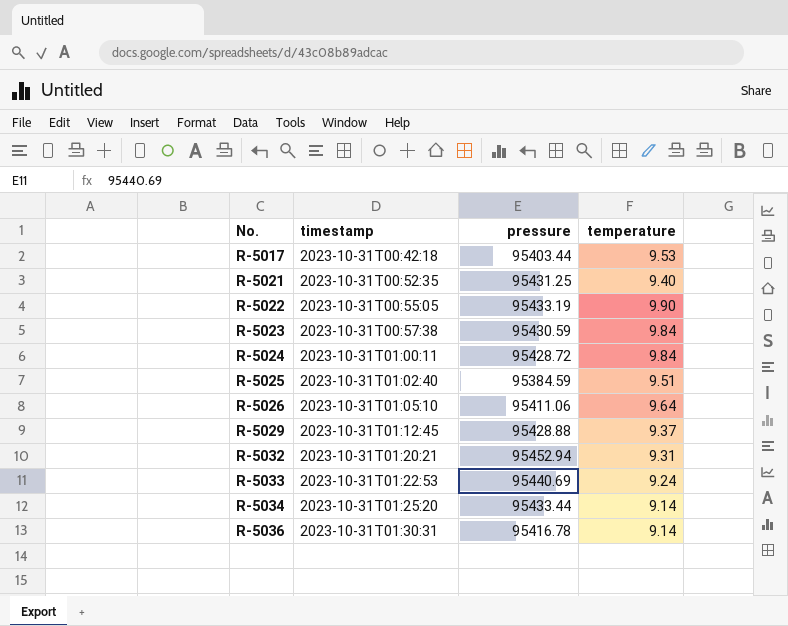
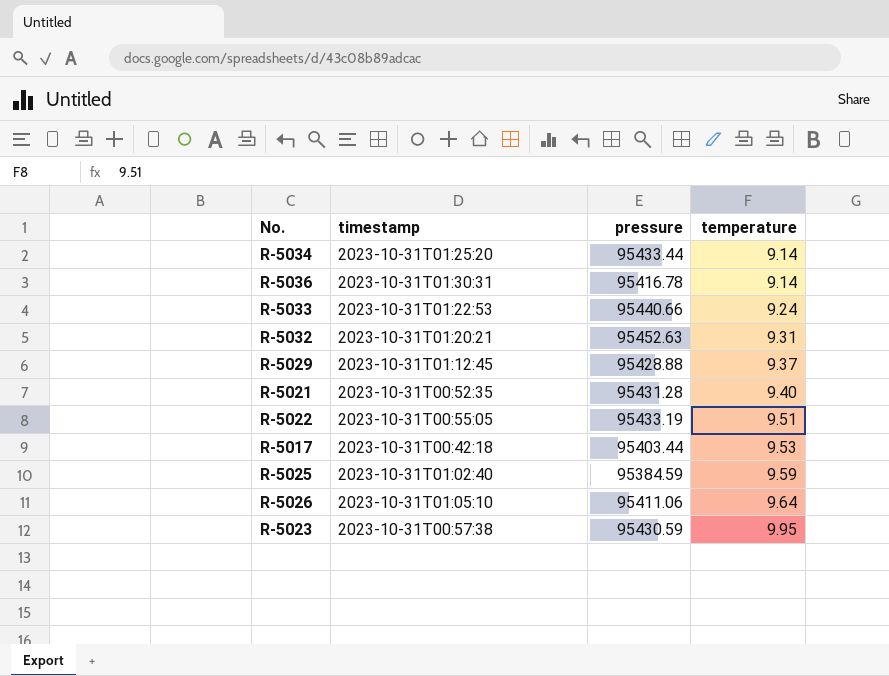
row order: No. ascending -> temperature ascending
row R-5024: 2023-10-31T01:00:11 | 95428.72 | 9.84 -> none
R-5033 | pressure: 95440.69 -> 95440.66
R-5032 | pressure: 95452.94 -> 95452.63
R-5021 | pressure: 95431.25 -> 95431.28
R-5022 | temperature: 9.90 -> 9.51
R-5025 | temperature: 9.51 -> 9.59
R-5023 | temperature: 9.84 -> 9.95

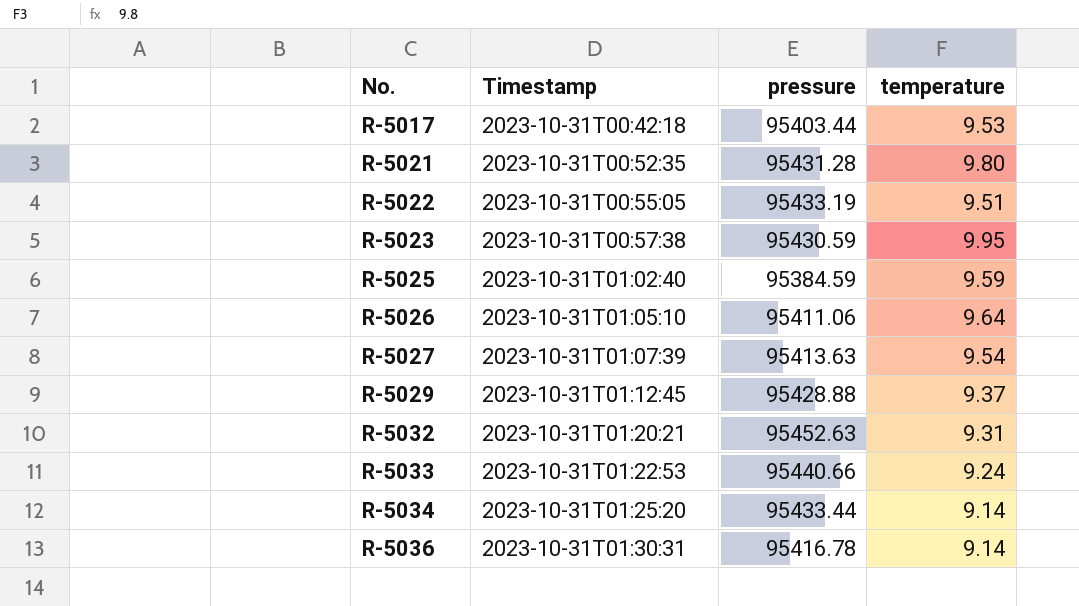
row order: temperature ascending -> No. ascending
column name: timestamp -> Timestamp
R-5021 | temperature: 9.40 -> 9.80
row R-5027: none -> 2023-10-31T01:07:39 | 95413.63 | 9.54

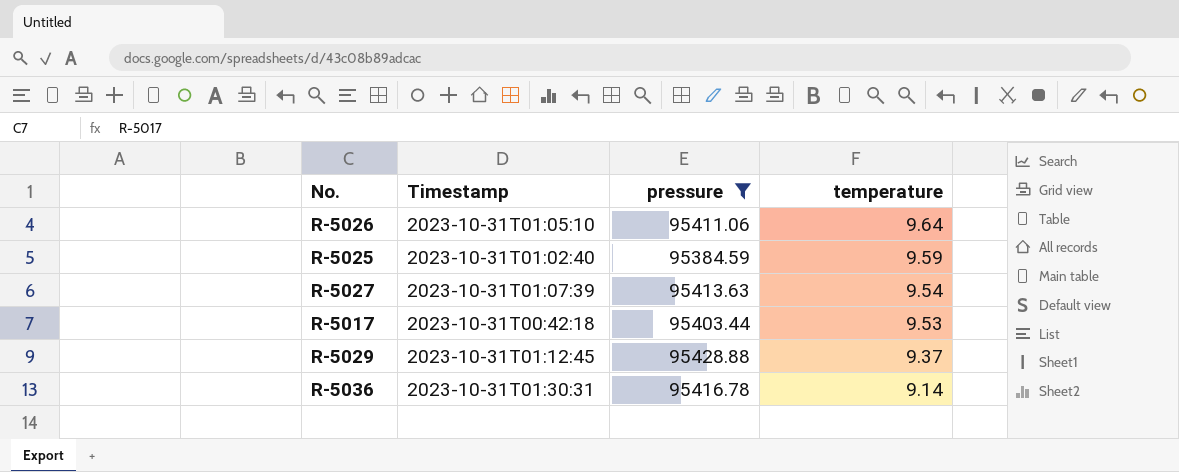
filter: none -> pressure <= 95428.88
row order: No. ascending -> temperature descending

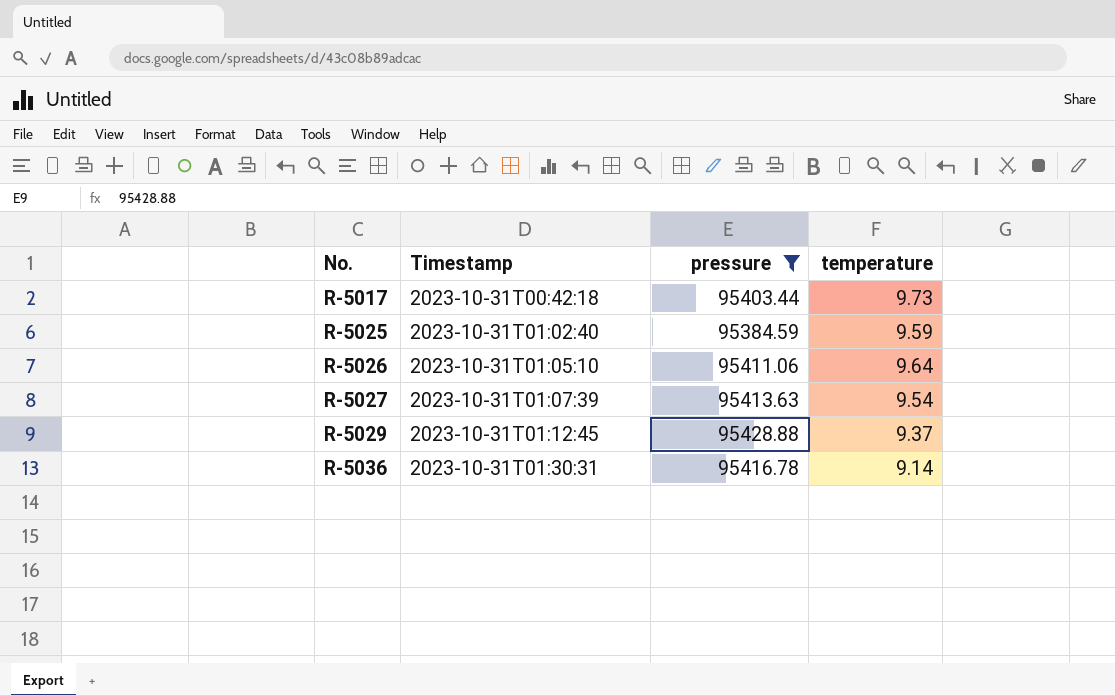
row order: temperature descending -> No. ascending
R-5017 | temperature: 9.53 -> 9.73

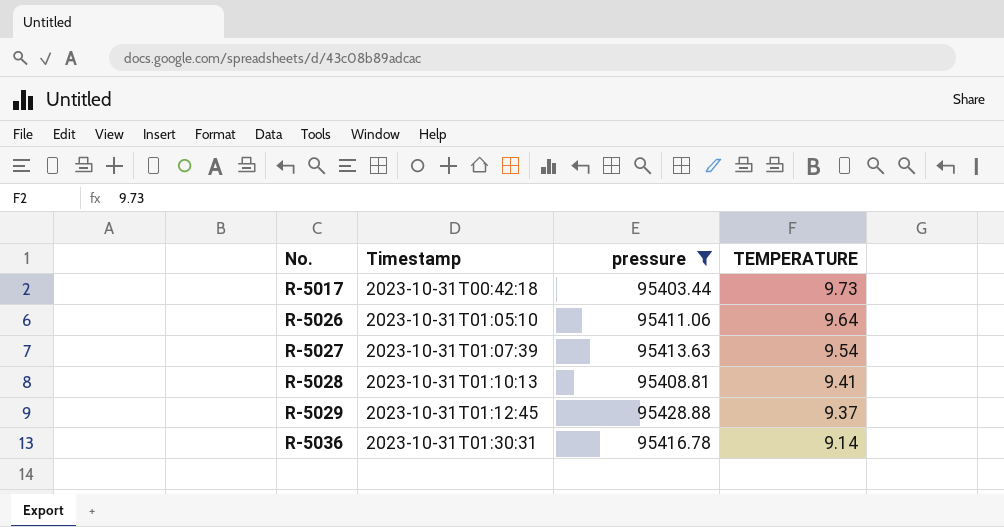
column name: temperature -> TEMPERATURE
row R-5025: 2023-10-31T01:02:40 | 95384.59 | 9.59 -> none
row R-5028: none -> 2023-10-31T01:10:13 | 95408.81 | 9.41

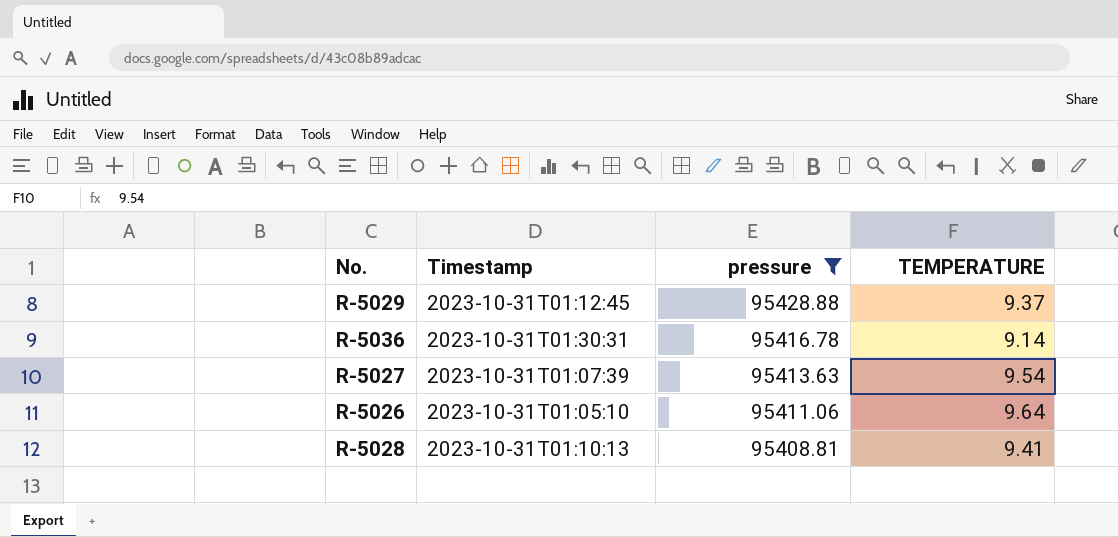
row order: No. ascending -> pressure descending
row R-5017: 2023-10-31T00:42:18 | 95403.44 | 9.73 -> none

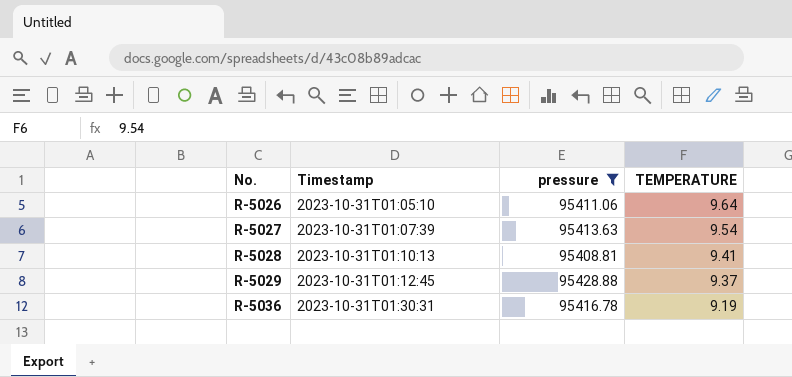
row order: pressure descending -> No. ascending
R-5036 | TEMPERATURE: 9.14 -> 9.19

